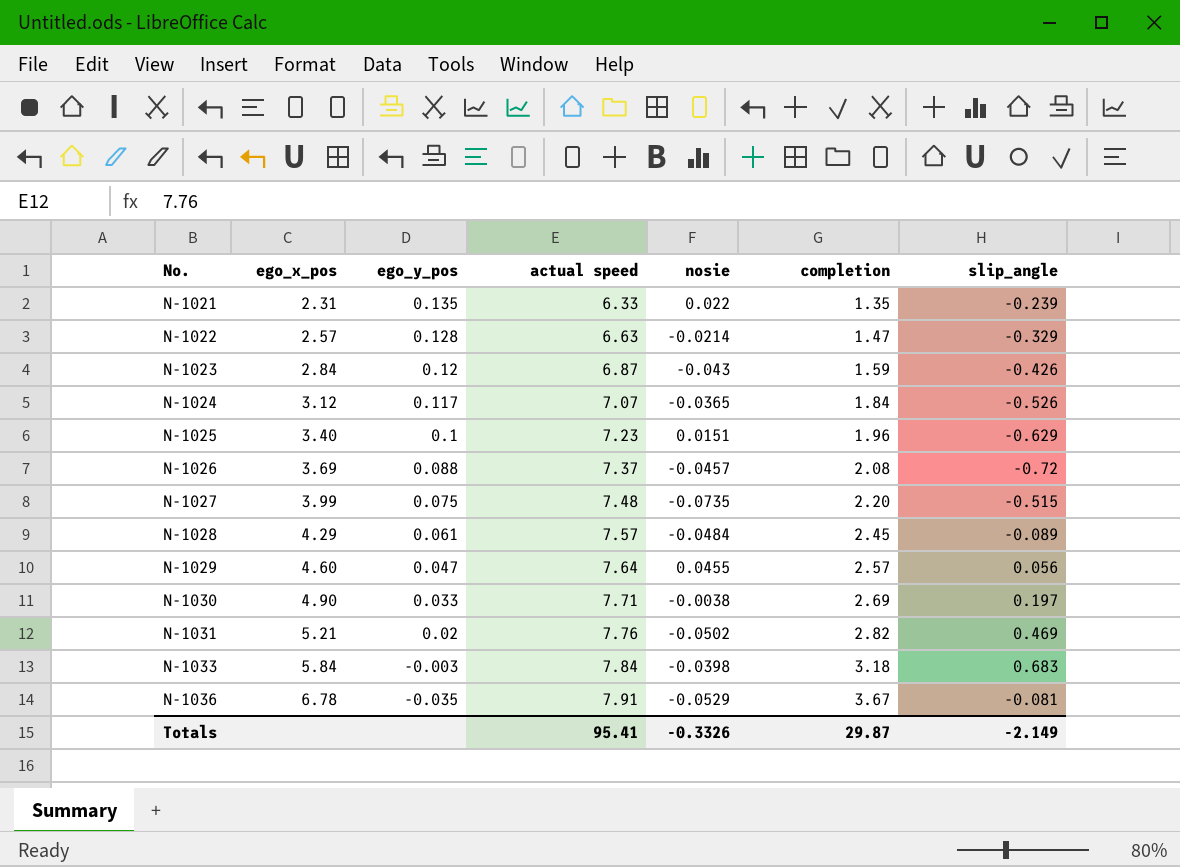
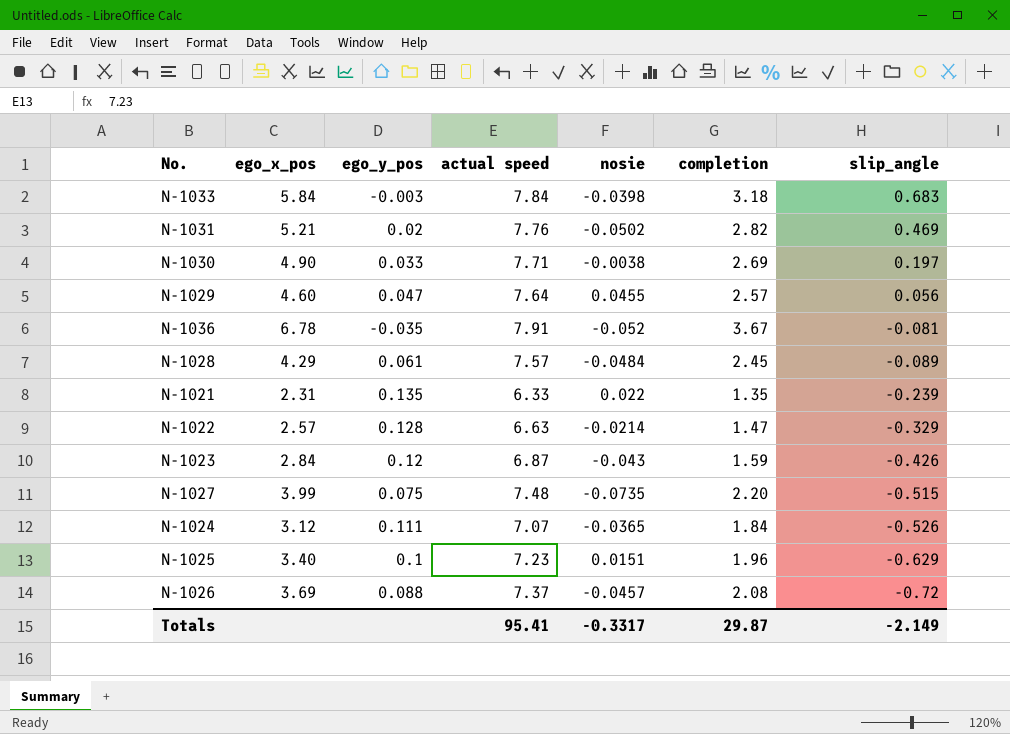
row order: No. ascending -> slip_angle descending
N-1036 | nosie: -0.0529 -> -0.052
N-1024 | ego_y_pos: 0.117 -> 0.111
Totals | nosie: -0.3326 -> -0.3317

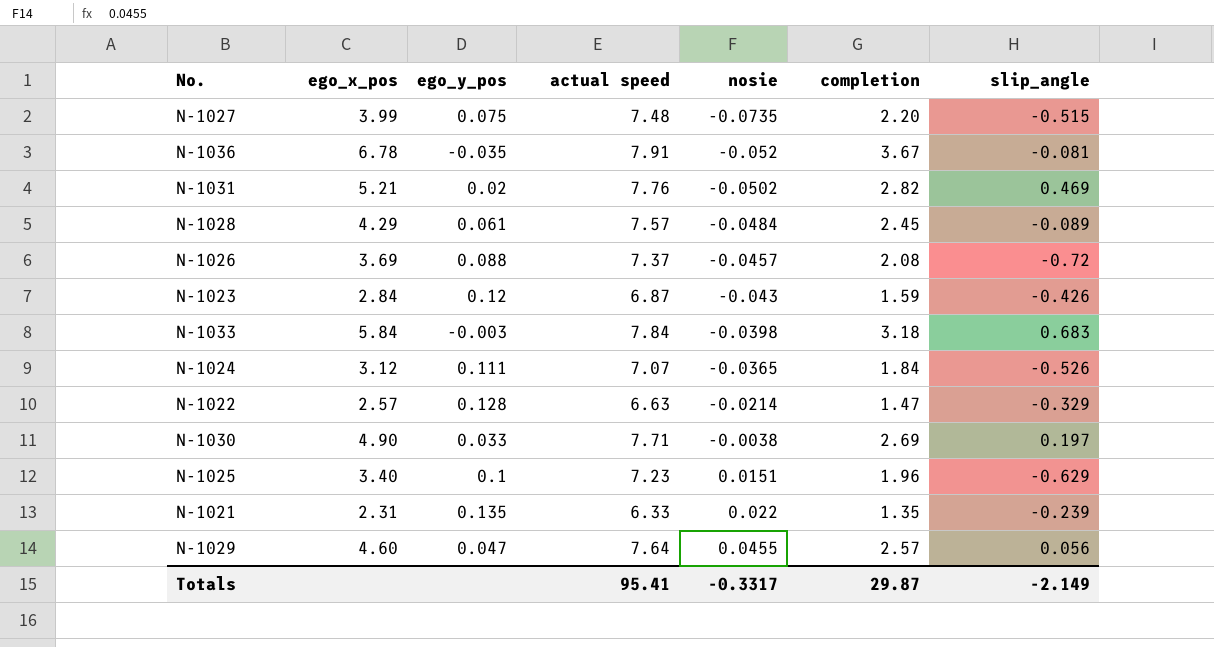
row order: slip_angle descending -> nosie ascending

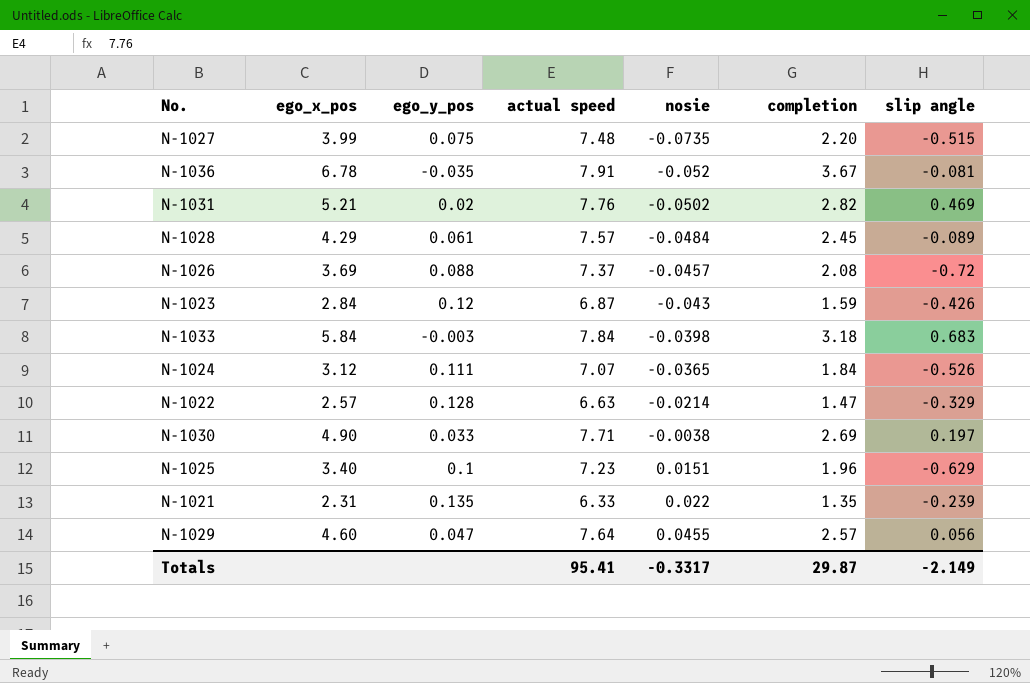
column name: slip_angle -> slip angle

